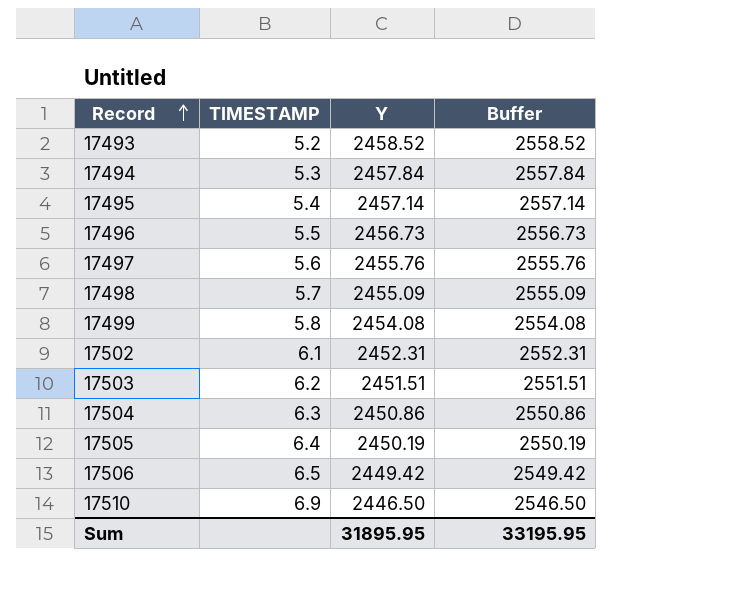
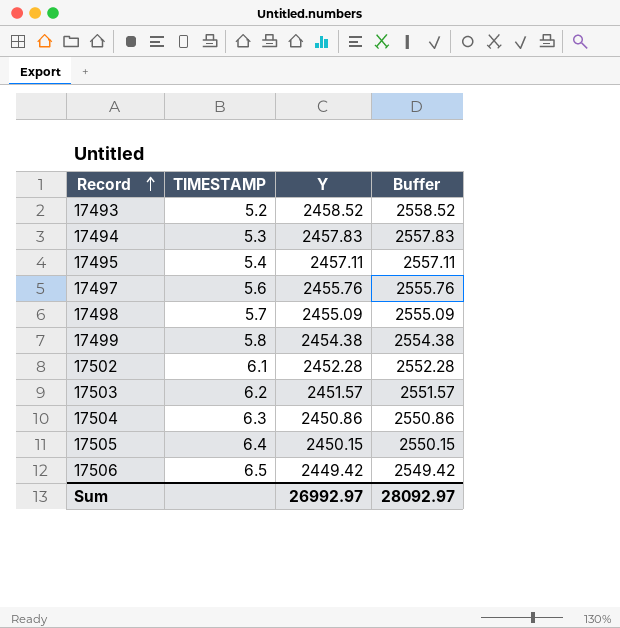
row 17496: 5.5 | 2456.73 | 2556.73 -> none
row 17510: 6.9 | 2446.50 | 2546.50 -> none
17494 | Y: 2457.84 -> 2457.83
17494 | Buffer: 2557.84 -> 2557.83
17495 | Y: 2457.14 -> 2457.11
17495 | Buffer: 2557.14 -> 2557.11
17499 | Y: 2454.08 -> 2454.38
17499 | Buffer: 2554.08 -> 2554.38
17502 | Y: 2452.31 -> 2452.28
17502 | Buffer: 2552.31 -> 2552.28
17503 | Y: 2451.51 -> 2451.57
17503 | Buffer: 2551.51 -> 2551.57
17505 | Y: 2450.19 -> 2450.15
17505 | Buffer: 2550.19 -> 2550.15
Sum | Y: 31895.95 -> 26992.97
Sum | Buffer: 33195.95 -> 28092.97

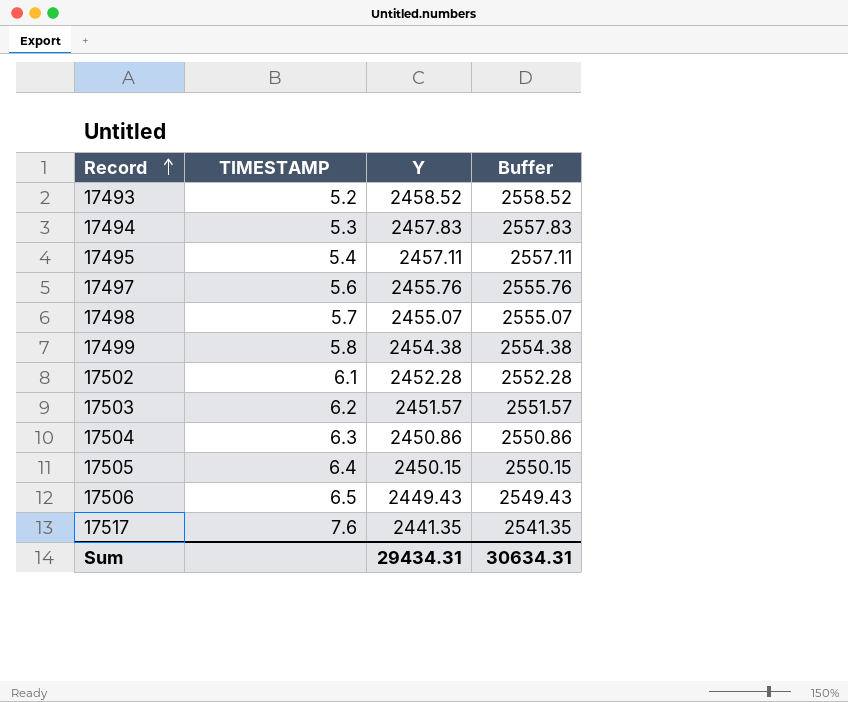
17498 | Y: 2455.09 -> 2455.07
17498 | Buffer: 2555.09 -> 2555.07
17506 | Y: 2449.42 -> 2449.43
17506 | Buffer: 2549.42 -> 2549.43
row 17517: none -> 7.6 | 2441.35 | 2541.35
Sum | Y: 26992.97 -> 29434.31
Sum | Buffer: 28092.97 -> 30634.31

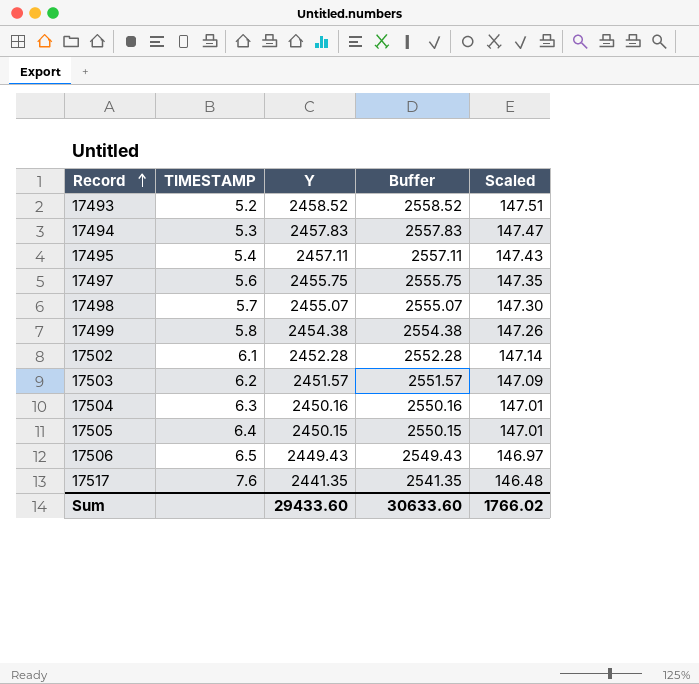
column Scaled | formula: none -> [Y] * 0.06
17497 | Y: 2455.76 -> 2455.75
17497 | Buffer: 2555.76 -> 2555.75
17504 | Y: 2450.86 -> 2450.16
17504 | Buffer: 2550.86 -> 2550.16
Sum | Y: 29434.31 -> 29433.60
Sum | Buffer: 30634.31 -> 30633.60

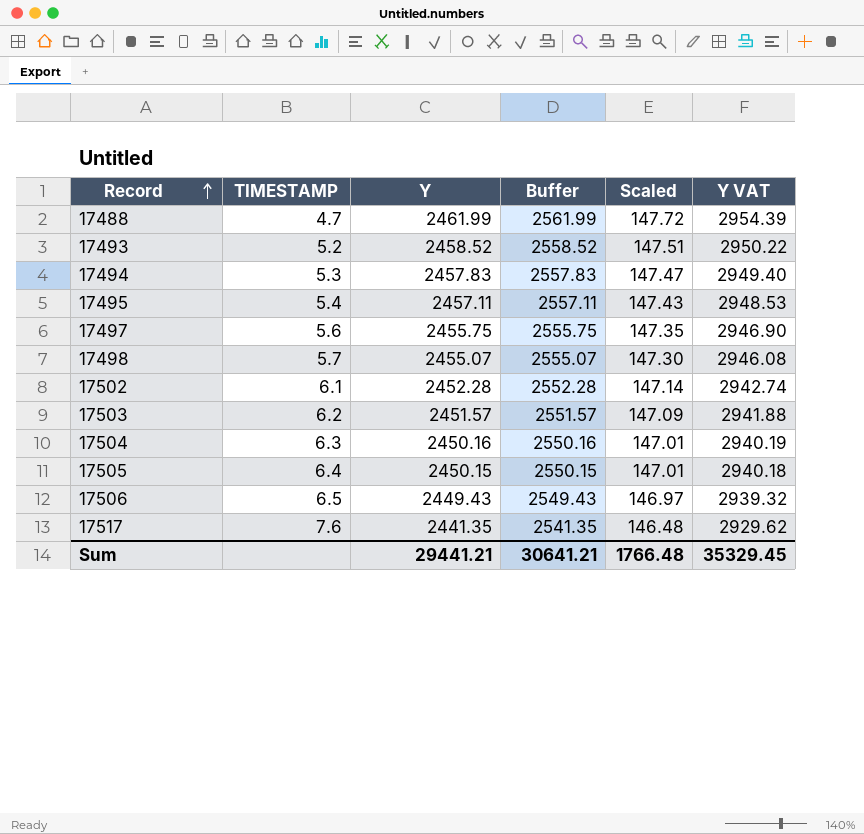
column Y VAT | formula: none -> [Y] * 1.2
row 17499: 5.8 | 2454.38 | 2554.38 | 147.26 -> none
row 17488: none -> 4.7 | 2461.99 | 2561.99 | 147.72 | 2954.39
Sum | Y: 29433.60 -> 29441.21
Sum | Buffer: 30633.60 -> 30641.21
Sum | Scaled: 1766.02 -> 1766.48

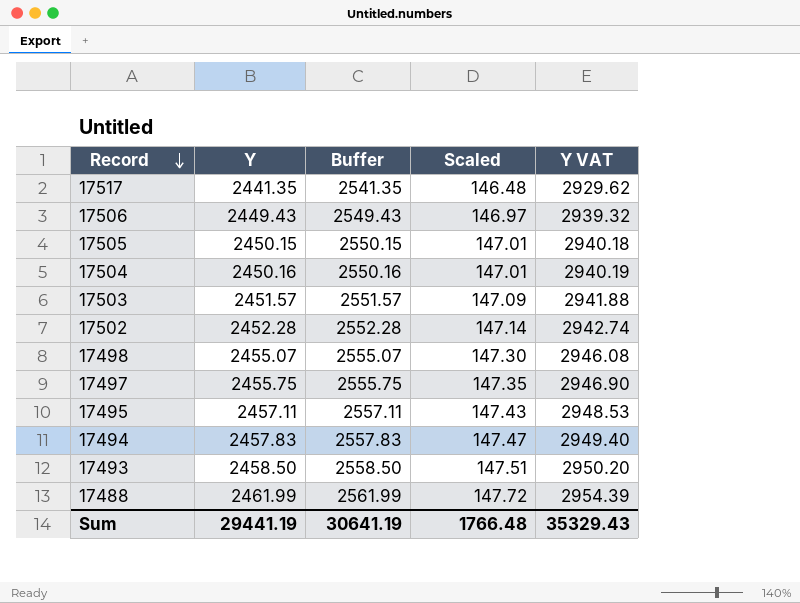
row order: Record ascending -> Record descending
column TIMESTAMP | position: 2 -> none
17493 | Y: 2458.52 -> 2458.50
17493 | Buffer: 2558.52 -> 2558.50
17493 | Y VAT: 2950.22 -> 2950.20
Sum | Y: 29441.21 -> 29441.19
Sum | Buffer: 30641.21 -> 30641.19
Sum | Y VAT: 35329.45 -> 35329.43

